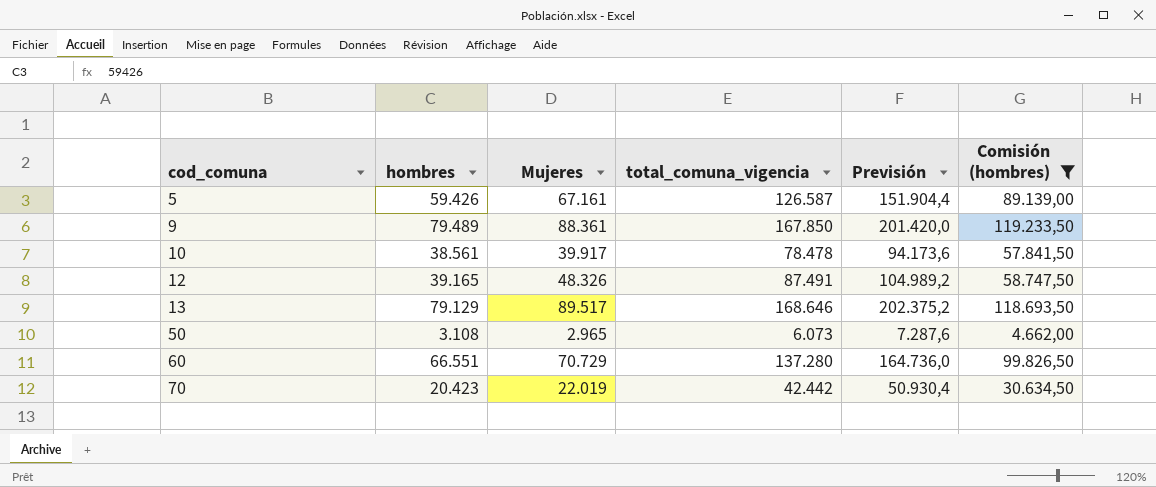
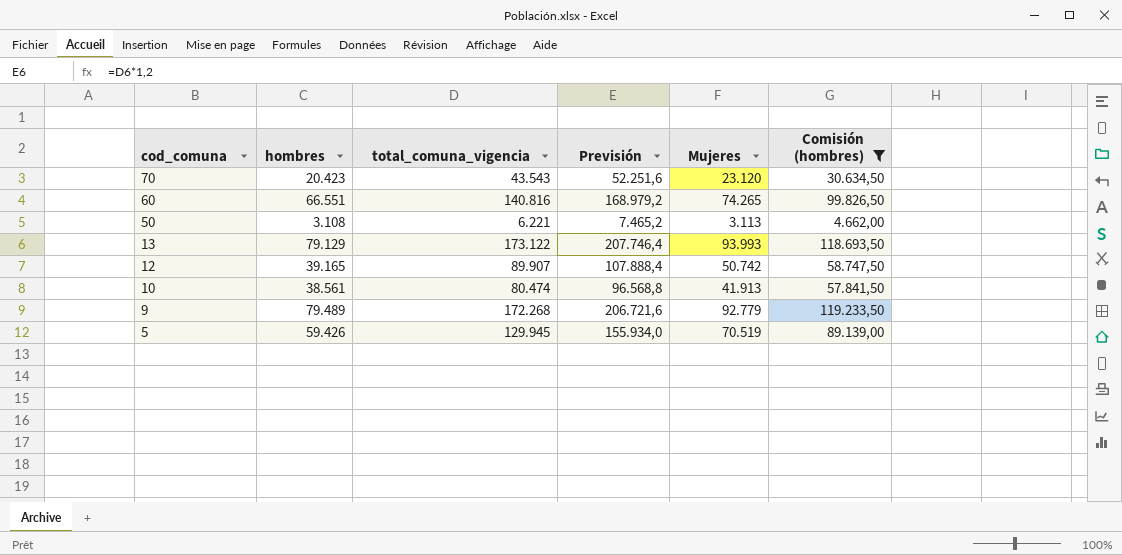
row order: cod_comuna ascending -> cod_comuna descending
column Mujeres | position: 3 -> 5
70 | total_comuna_vigencia: 42.442 -> 43.543
70 | Previsión: 50.930,4 -> 52.251,6
70 | Mujeres: 22.019 -> 23.120
60 | total_comuna_vigencia: 137.280 -> 140.816
60 | Previsión: 164.736,0 -> 168.979,2
60 | Mujeres: 70.729 -> 74.265
50 | total_comuna_vigencia: 6.073 -> 6.221
50 | Previsión: 7.287,6 -> 7.465,2
50 | Mujeres: 2.965 -> 3.113
13 | total_comuna_vigencia: 168.646 -> 173.122
13 | Previsión: 202.375,2 -> 207.746,4
13 | Mujeres: 89.517 -> 93.993
12 | total_comuna_vigencia: 87.491 -> 89.907
12 | Previsión: 104.989,2 -> 107.888,4
12 | Mujeres: 48.326 -> 50.742
10 | total_comuna_vigencia: 78.478 -> 80.474
10 | Previsión: 94.173,6 -> 96.568,8
10 | Mujeres: 39.917 -> 41.913
9 | total_comuna_vigencia: 167.850 -> 172.268
9 | Previsión: 201.420,0 -> 206.721,6
9 | Mujeres: 88.361 -> 92.779
5 | total_comuna_vigencia: 126.587 -> 129.945
5 | Previsión: 151.904,4 -> 155.934,0
5 | Mujeres: 67.161 -> 70.519

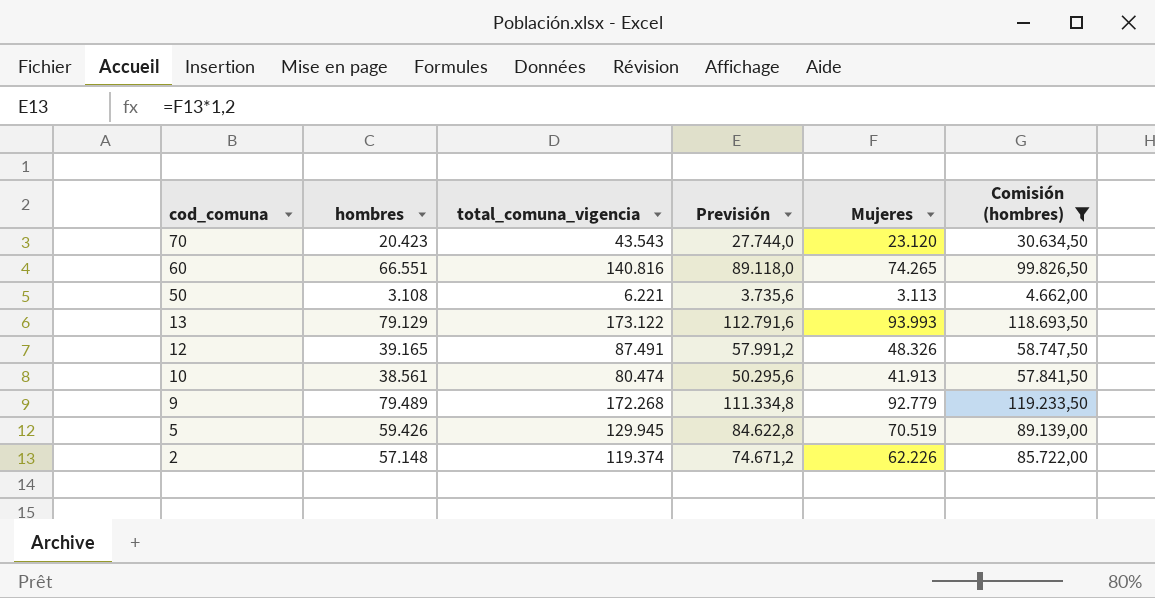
column Previsión | formula: [total_comuna_vigencia] * 1,2 -> [Mujeres] * 1,2
12 | total_comuna_vigencia: 89.907 -> 87.491
12 | Mujeres: 50.742 -> 48.326
row 2: none -> 57.148 | 119.374 | 74.671,2 | 62.226 | 85.722,00

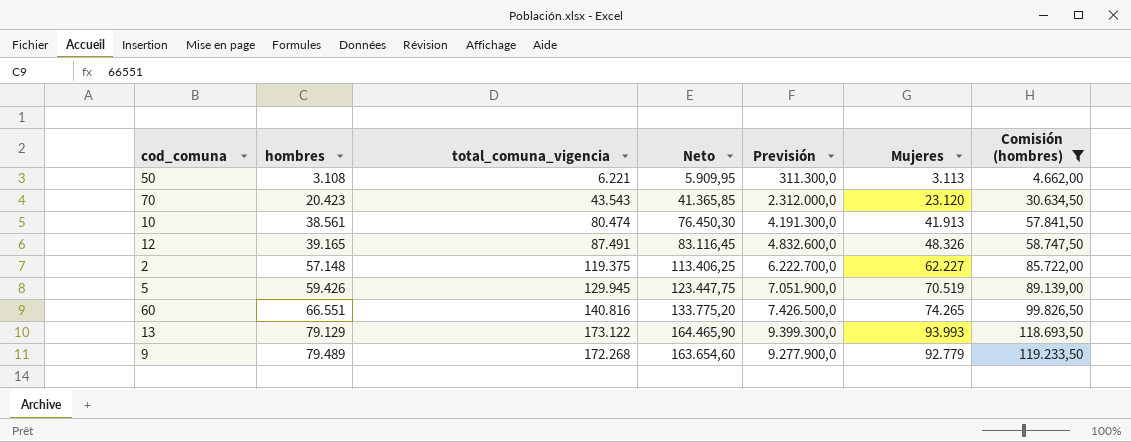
row order: cod_comuna descending -> hombres ascending
column Neto | formula: none -> [total_comuna_vigencia] * 0,95
column Previsión | formula: [Mujeres] * 1,2 -> [Mujeres] * 100
2 | total_comuna_vigencia: 119.374 -> 119.375
2 | Mujeres: 62.226 -> 62.227

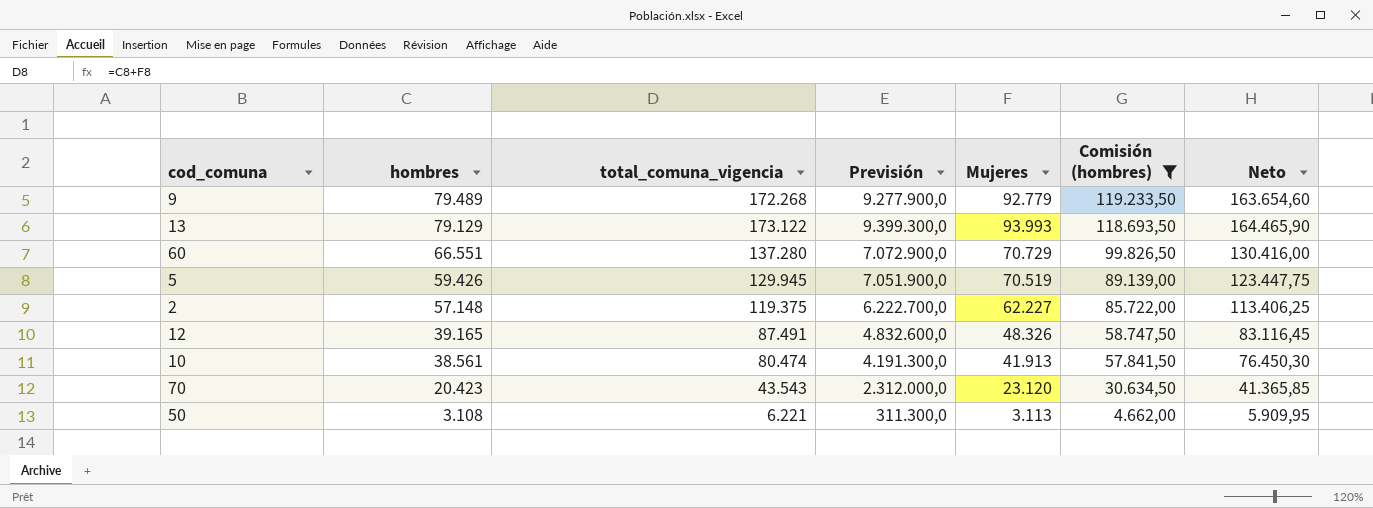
row order: hombres ascending -> hombres descending
column Neto | position: 4 -> 7
60 | total_comuna_vigencia: 140.816 -> 137.280
60 | Previsión: 7.426.500,0 -> 7.072.900,0
60 | Mujeres: 74.265 -> 70.729
60 | Neto: 133.775,20 -> 130.416,00

